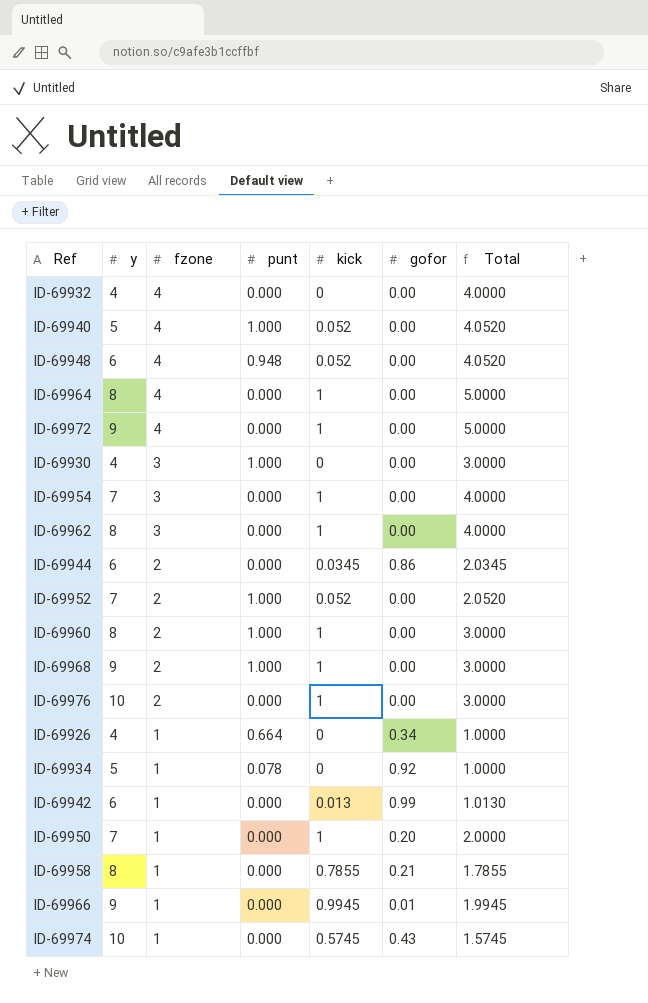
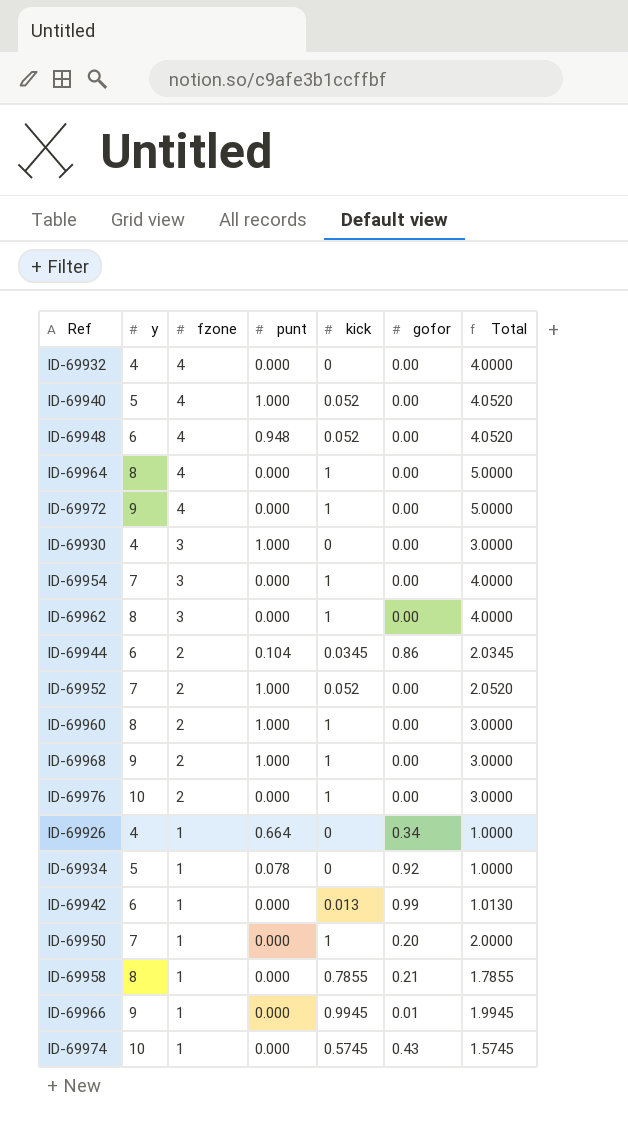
ID-69944 | punt: 0.000 -> 0.104

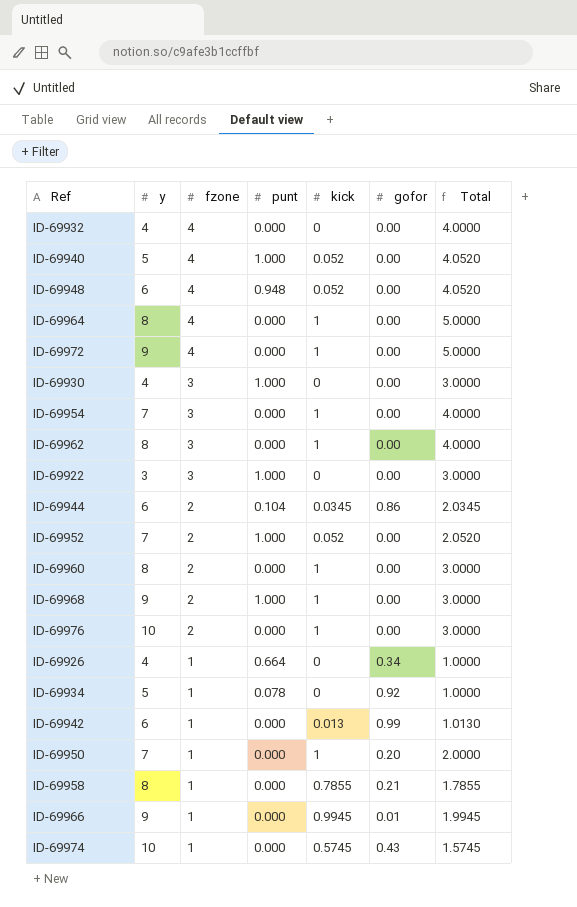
row ID-69922: none -> 3 | 3 | 1.000 | 0 | 0.00 | 3.0000
ID-69960 | punt: 1.000 -> 0.000

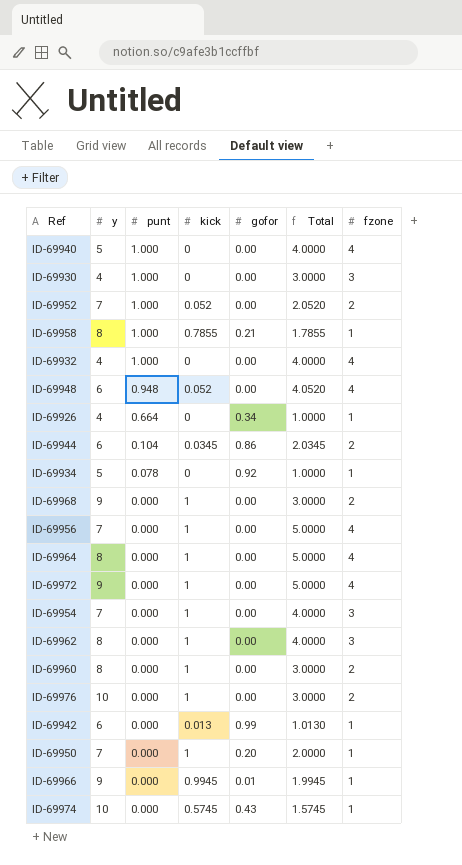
row order: fzone descending -> punt descending
column fzone | position: 3 -> 7
row ID-69922: 3 | 3 | 1.000 | 0 | 0.00 | 3.0000 -> none
ID-69940 | kick: 0.052 -> 0
ID-69940 | Total: 4.0520 -> 4.0000
ID-69958 | punt: 0.000 -> 1.000
ID-69932 | punt: 0.000 -> 1.000
ID-69968 | punt: 1.000 -> 0.000
row ID-69956: none -> 7 | 0.000 | 1 | 0.00 | 5.0000 | 4

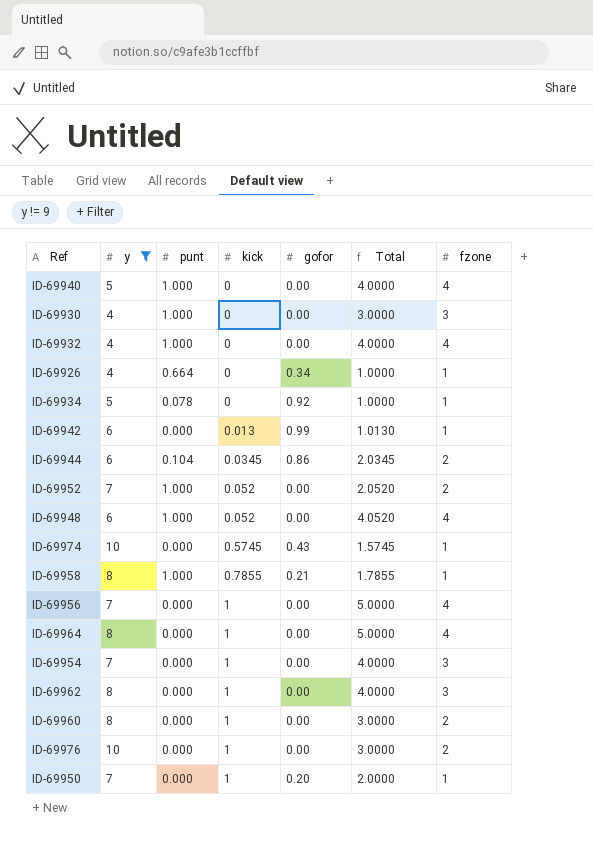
filter: none -> y != 9
row order: punt descending -> kick ascending
ID-69948 | punt: 0.948 -> 1.000

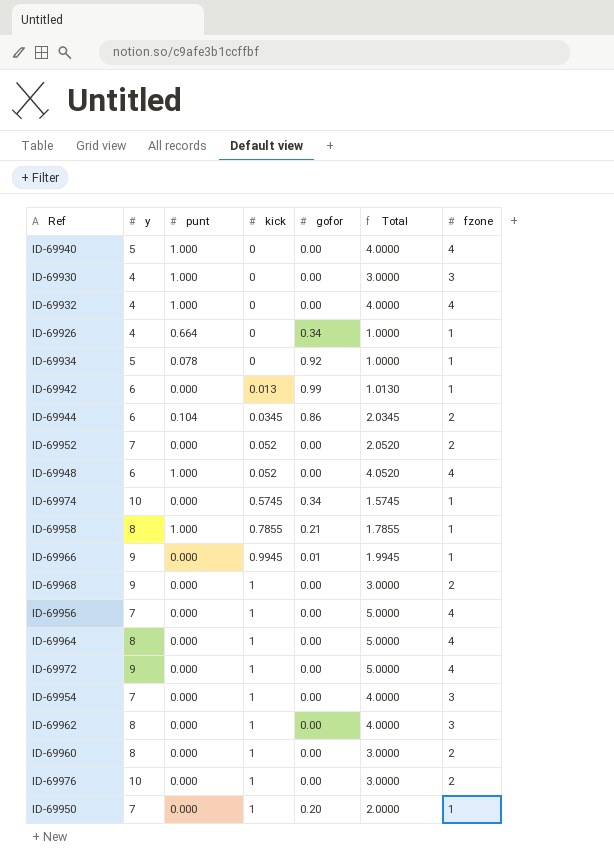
filter: y != 9 -> none
ID-69952 | punt: 1.000 -> 0.000
ID-69974 | gofor: 0.43 -> 0.34

